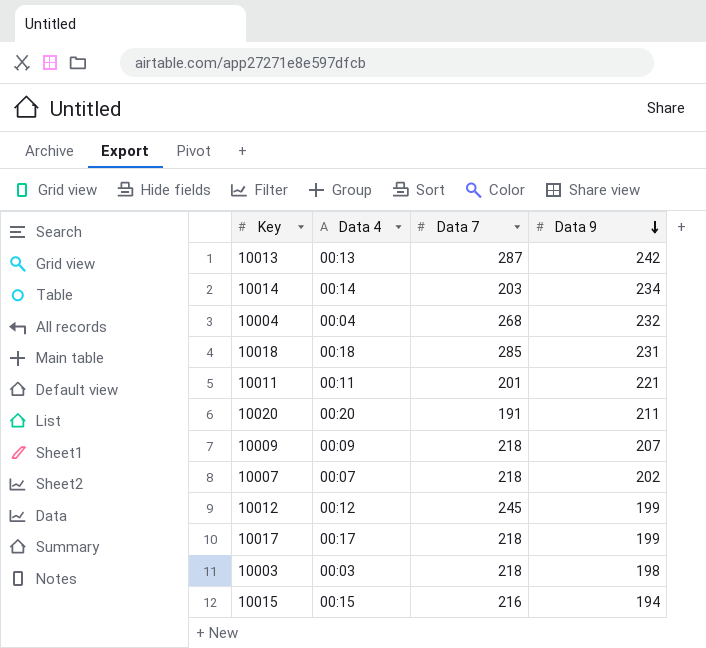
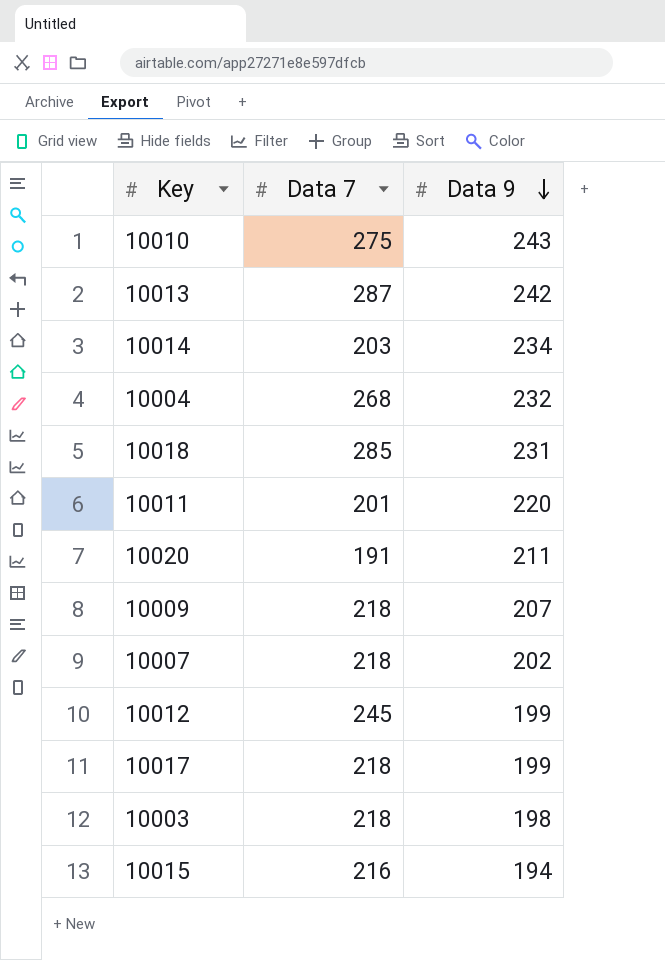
column Data 4 | position: 2 -> none
row 10010: none -> 275 | 243
10011 | Data 9: 221 -> 220

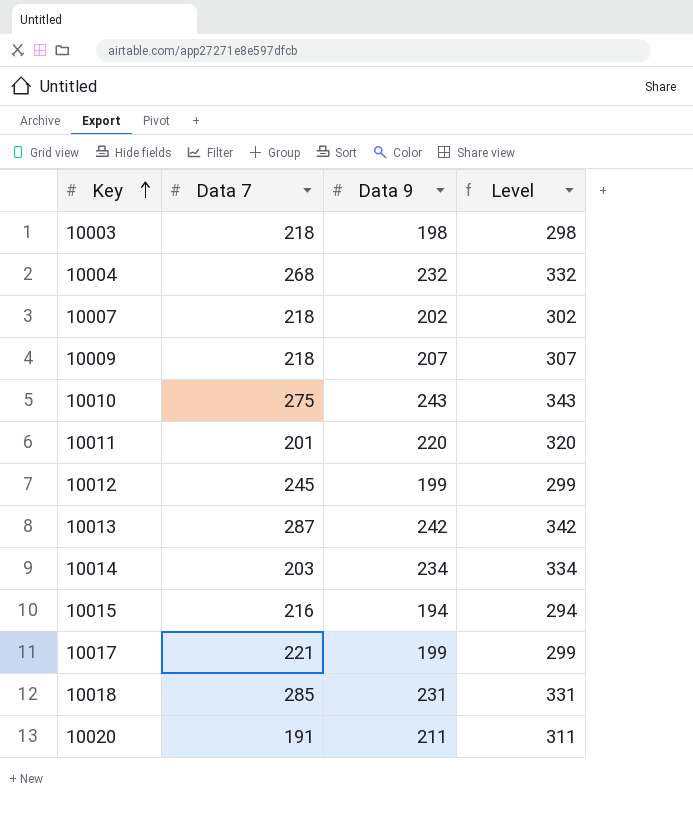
row order: Data 9 descending -> Key ascending
column Level | formula: none -> [Data 9] + 100
10017 | Data 7: 218 -> 221

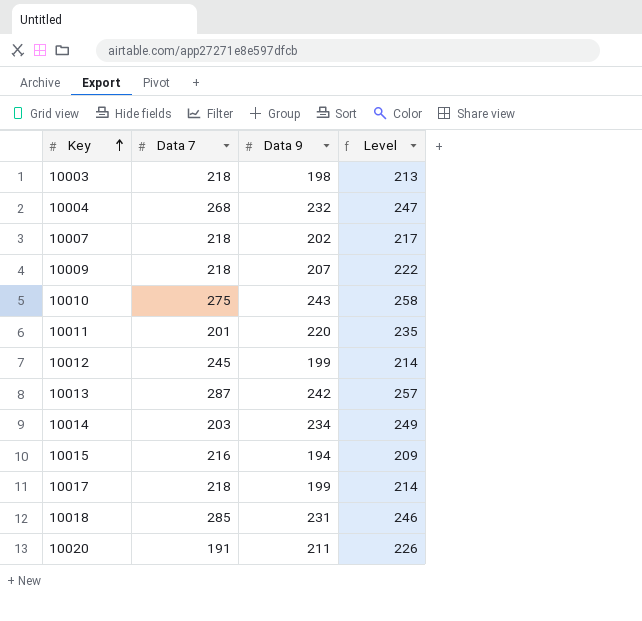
column Level | formula: [Data 9] + 100 -> [Data 9] + 15
10017 | Data 7: 221 -> 218

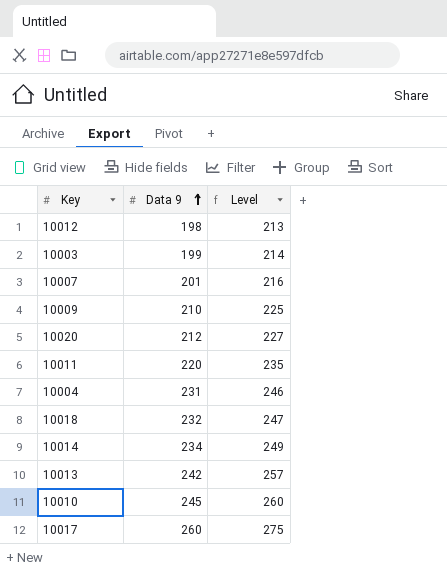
row order: Key ascending -> Data 9 ascending
column Data 7 | position: 2 -> none
row 10015: 216 | 194 | 209 -> none
10012 | Data 9: 199 -> 198
10012 | Level: 214 -> 213
10003 | Data 9: 198 -> 199
10003 | Level: 213 -> 214
10007 | Data 9: 202 -> 201
10007 | Level: 217 -> 216
10009 | Data 9: 207 -> 210
10009 | Level: 222 -> 225
10020 | Data 9: 211 -> 212
10020 | Level: 226 -> 227
10004 | Data 9: 232 -> 231
10004 | Level: 247 -> 246
10018 | Data 9: 231 -> 232
10018 | Level: 246 -> 247
10010 | Data 9: 243 -> 245
10010 | Level: 258 -> 260
10017 | Data 9: 199 -> 260
10017 | Level: 214 -> 275

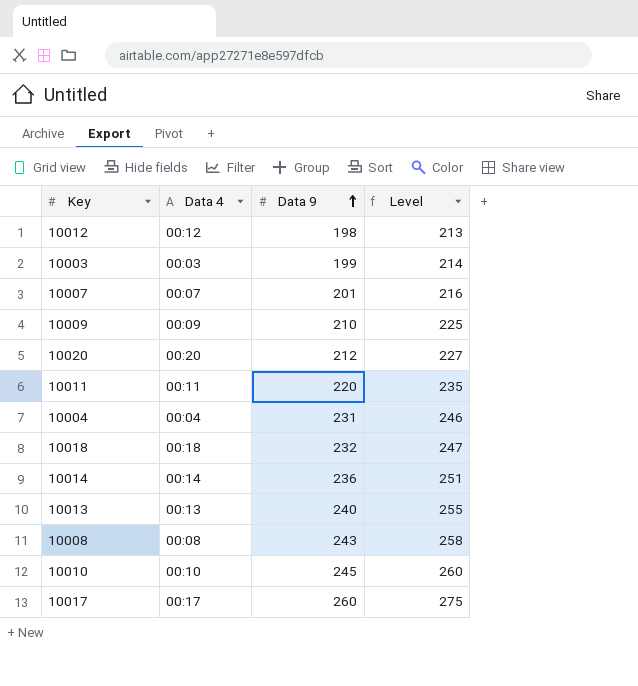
column Data 4 | position: none -> 2
10014 | Data 9: 234 -> 236
10014 | Level: 249 -> 251
10013 | Data 9: 242 -> 240
10013 | Level: 257 -> 255
row 10008: none -> 00:08 | 243 | 258

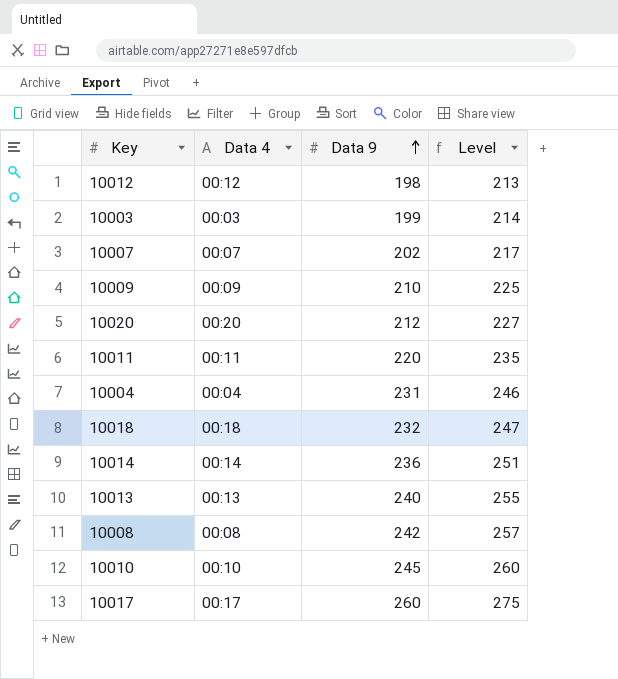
10007 | Data 9: 201 -> 202
10007 | Level: 216 -> 217
10008 | Data 9: 243 -> 242
10008 | Level: 258 -> 257

